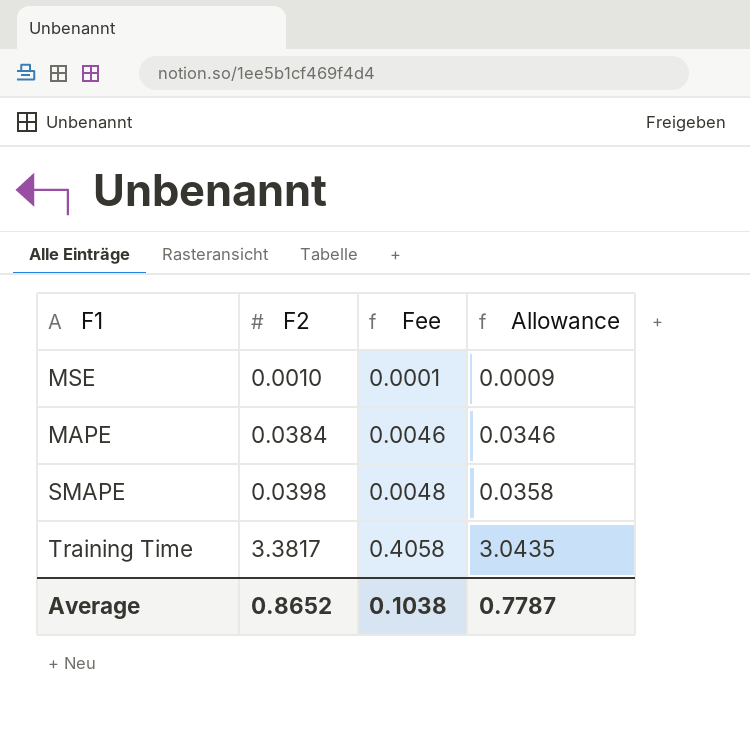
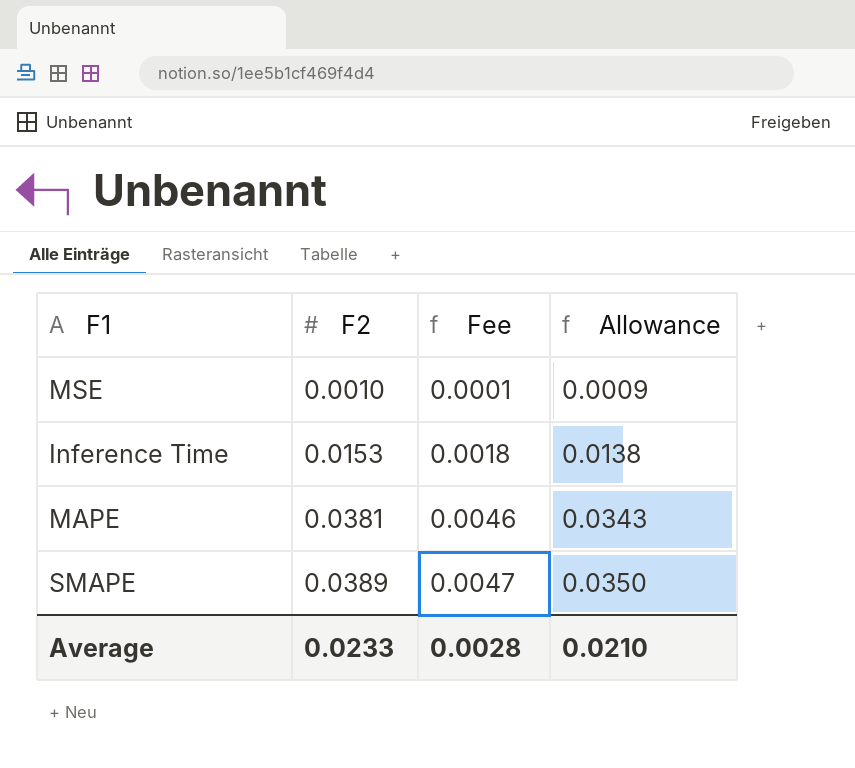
row Training Time: 3.3817 | 0.4058 | 3.0435 -> none
row Inference Time: none -> 0.0153 | 0.0018 | 0.0138
MAPE | F2: 0.0384 -> 0.0381
MAPE | Allowance: 0.0346 -> 0.0343
SMAPE | F2: 0.0398 -> 0.0389
SMAPE | Fee: 0.0048 -> 0.0047
SMAPE | Allowance: 0.0358 -> 0.0350
Average | F2: 0.8652 -> 0.0233
Average | Fee: 0.1038 -> 0.0028
Average | Allowance: 0.7787 -> 0.0210

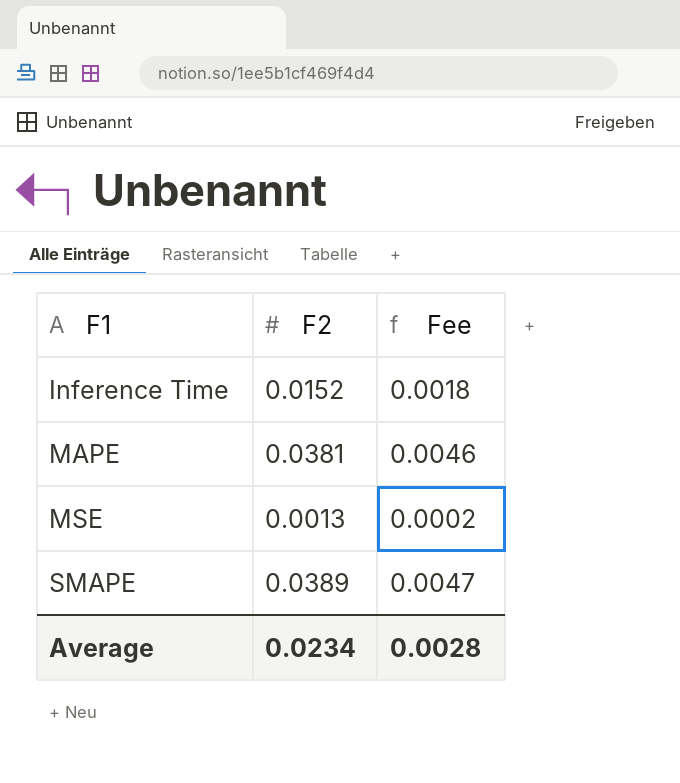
row order: F2 ascending -> F1 ascending
column Allowance | formula: [F2] * 0.9 -> none
Inference Time | F2: 0.0153 -> 0.0152
MSE | F2: 0.0010 -> 0.0013
MSE | Fee: 0.0001 -> 0.0002
Average | F2: 0.0233 -> 0.0234

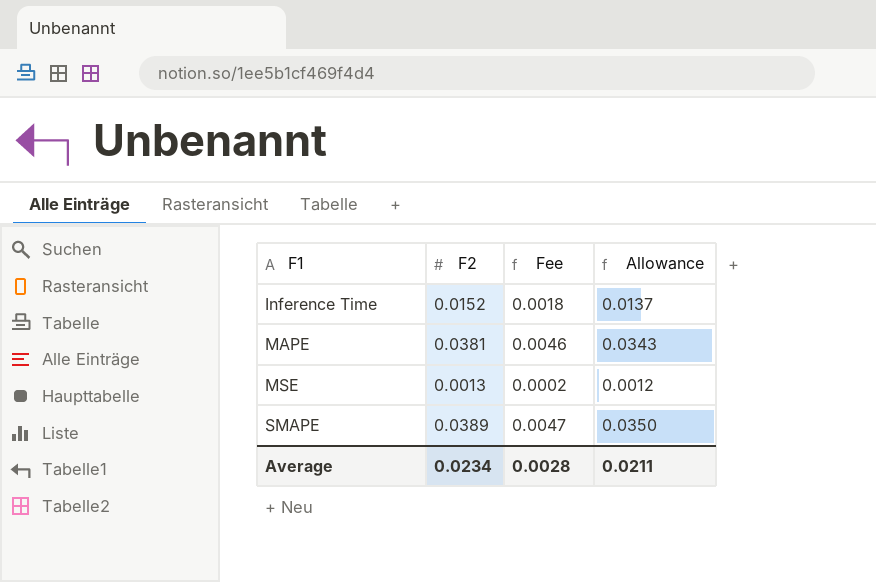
column Allowance | formula: none -> [F2] * 0.9

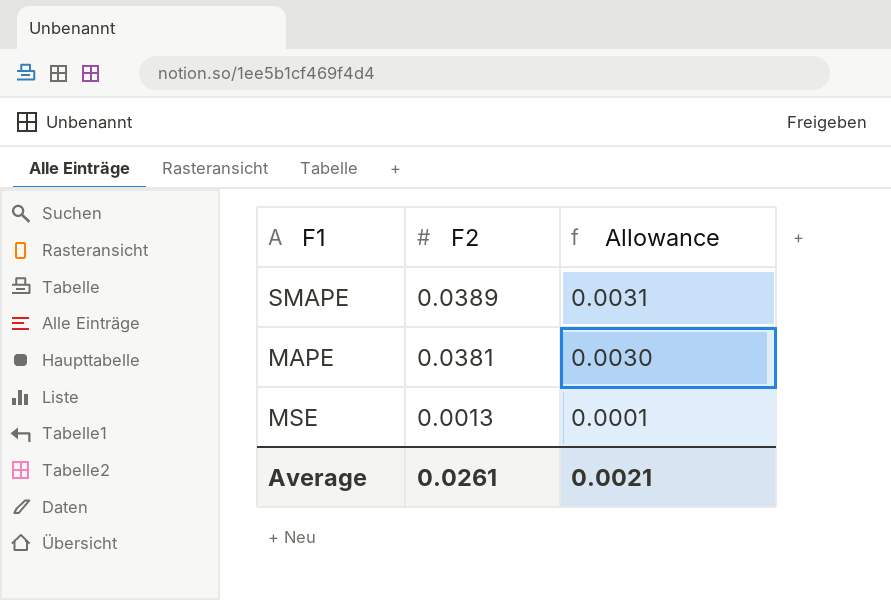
row order: F1 ascending -> F2 descending
column Fee | formula: [F2] * 0.12 -> none
column Allowance | formula: [F2] * 0.9 -> [F2] * 0.08
row Inference Time: 0.0152 | 0.0018 | 0.0137 -> none
Average | F2: 0.0234 -> 0.0261
Average | Allowance: 0.0211 -> 0.0021

